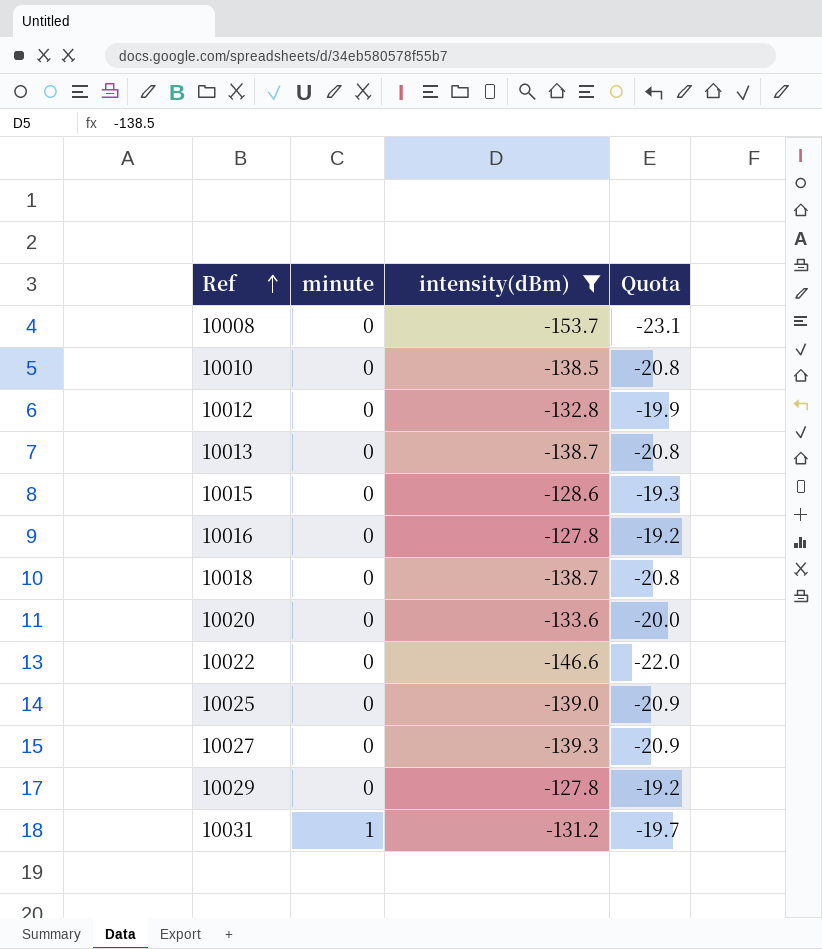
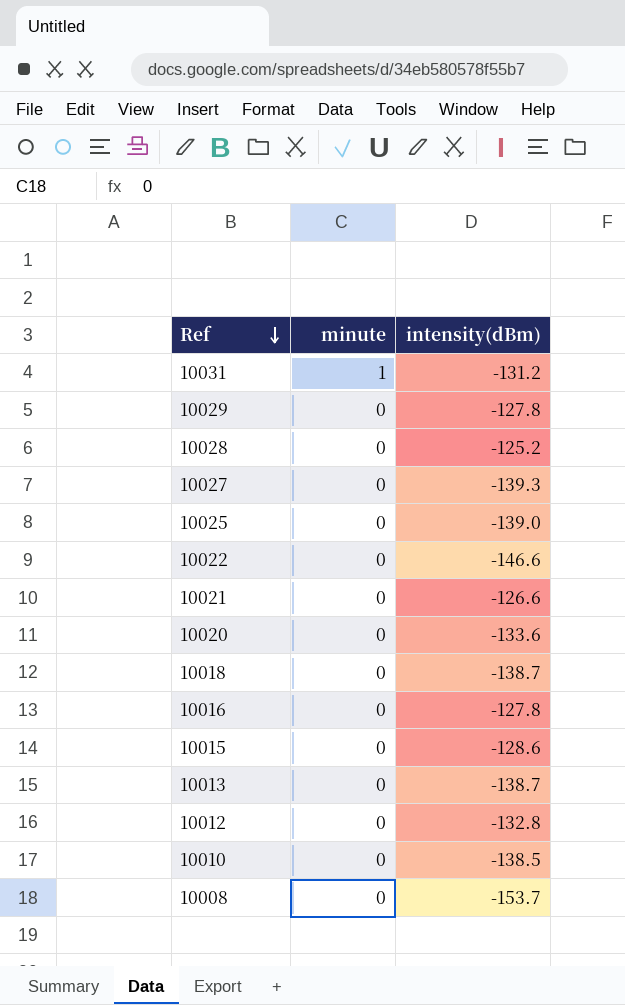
filter: intensity(dBm) <= -127.8 -> none
row order: Ref ascending -> Ref descending
column Quota | formula: [intensity(dBm)] * 0.15 -> none

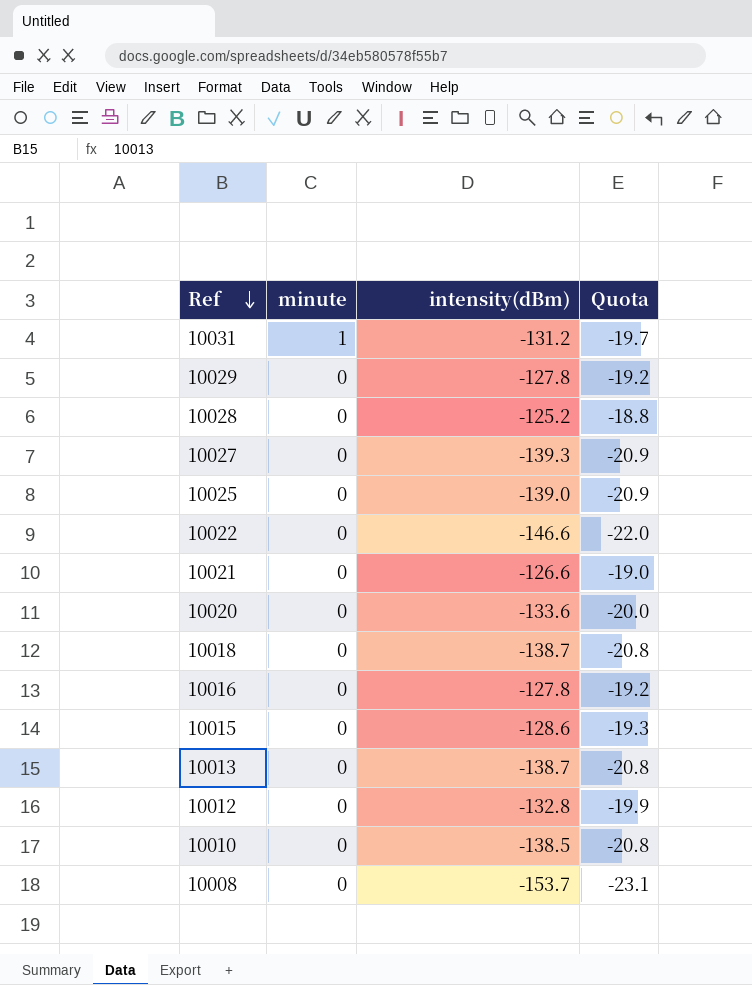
column Quota | formula: none -> [intensity(dBm)] * 0.15

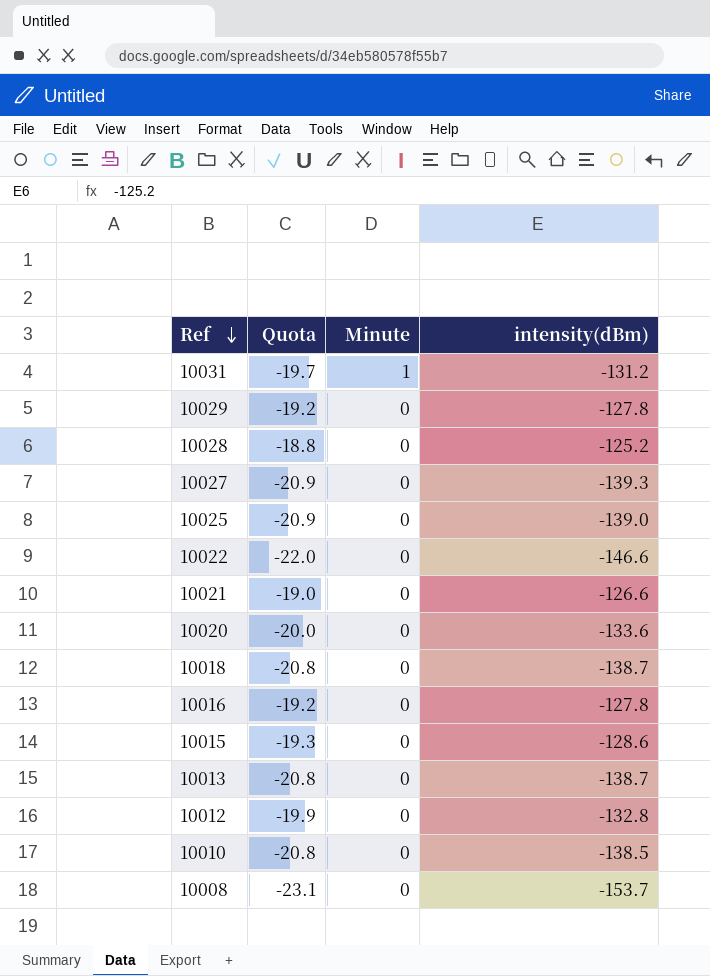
column Quota | position: 4 -> 2
column name: minute -> Minute

